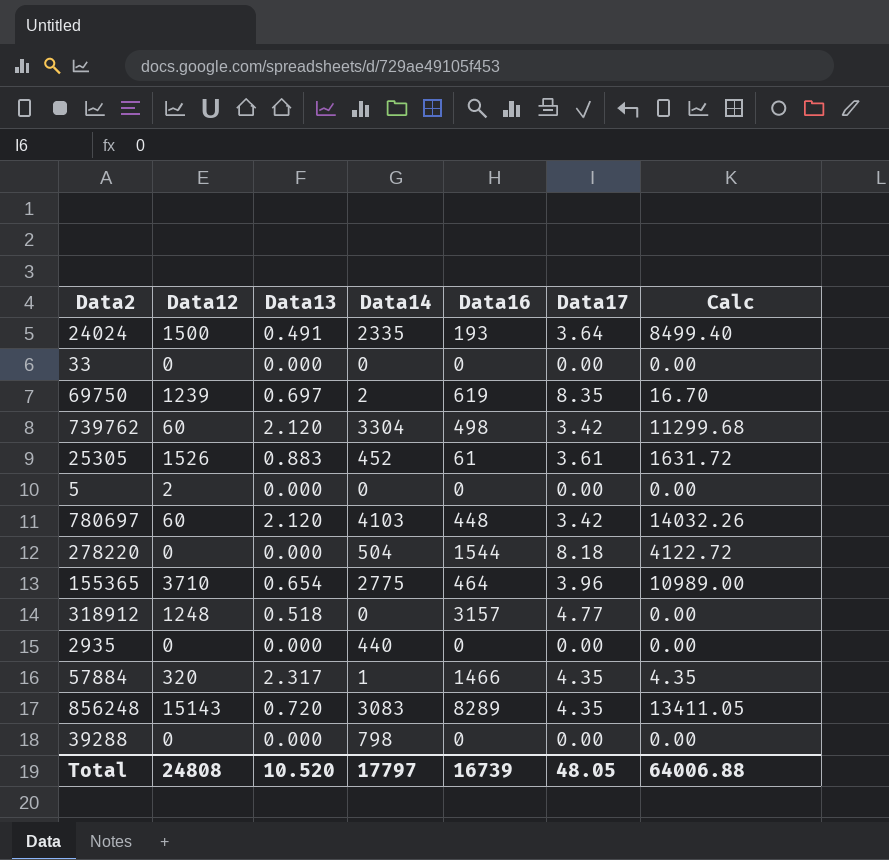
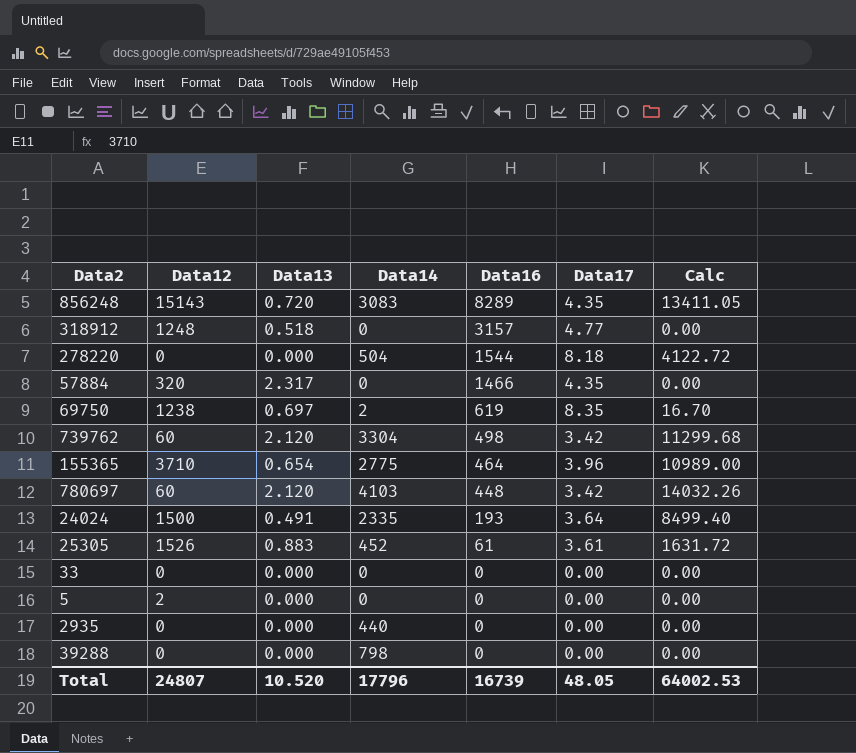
row order: none -> Data16 descending
57884 | Data14: 1 -> 0
57884 | Calc: 4.35 -> 0.00
69750 | Data12: 1239 -> 1238
Total | Data12: 24808 -> 24807
Total | Data14: 17797 -> 17796
Total | Calc: 64006.88 -> 64002.53

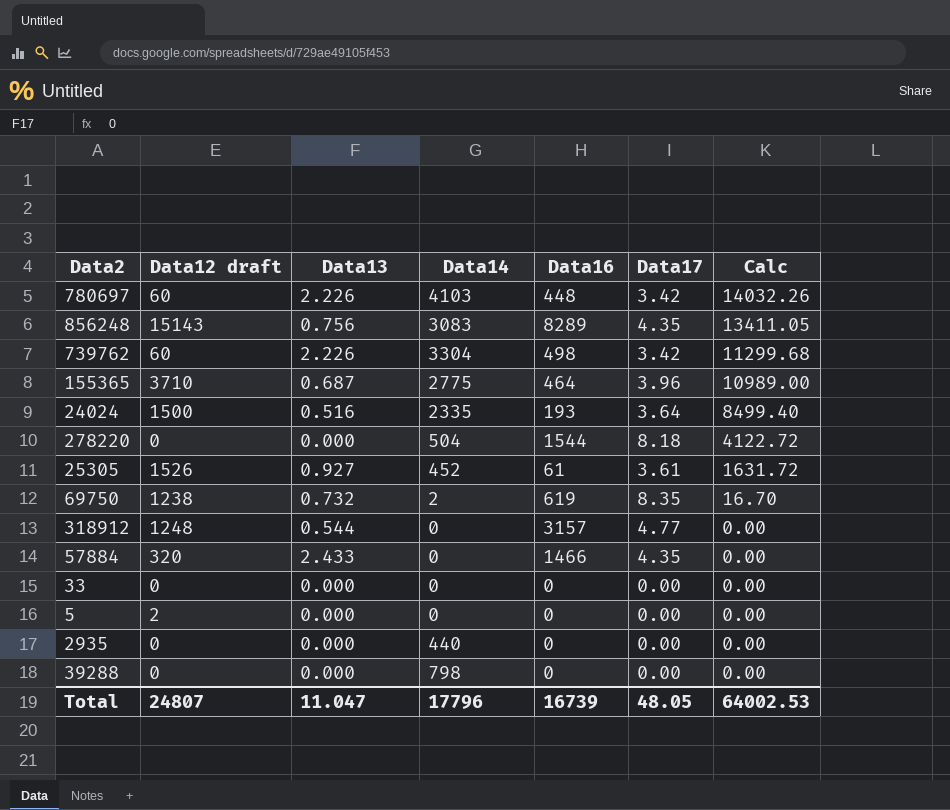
row order: Data16 descending -> Calc descending
column name: Data12 -> Data12 draft
780697 | Data13: 2.120 -> 2.226
856248 | Data13: 0.720 -> 0.756
739762 | Data13: 2.120 -> 2.226
155365 | Data13: 0.654 -> 0.687
24024 | Data13: 0.491 -> 0.516
25305 | Data13: 0.883 -> 0.927
69750 | Data13: 0.697 -> 0.732
318912 | Data13: 0.518 -> 0.544
57884 | Data13: 2.317 -> 2.433
Total | Data13: 10.520 -> 11.047

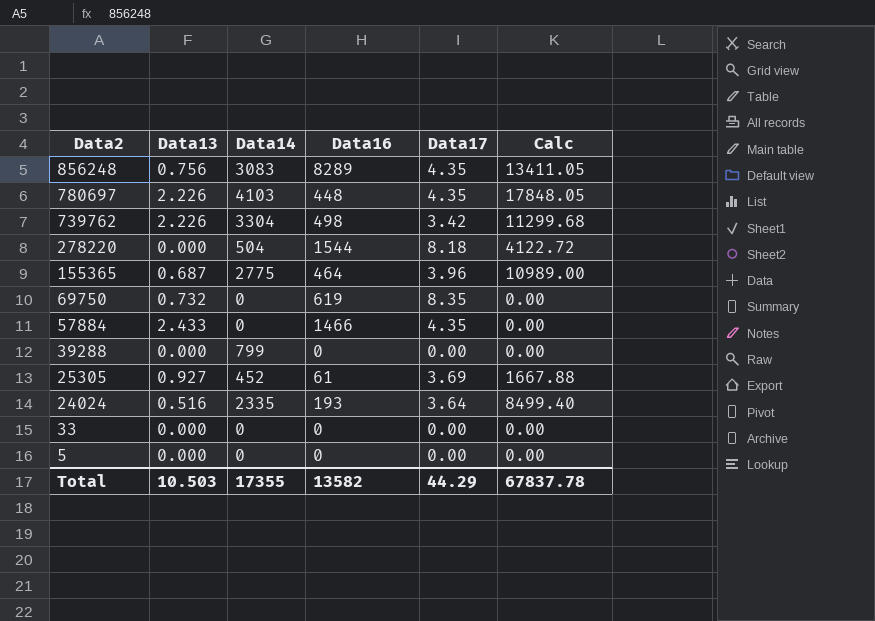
row order: Calc descending -> Data2 descending
column Data12 draft | position: 2 -> none
row 318912: 1248 | 0.544 | 0 | 3157 | 4.77 | 0.00 -> none
row 2935: 0 | 0.000 | 440 | 0 | 0.00 | 0.00 -> none
780697 | Data17: 3.42 -> 4.35
780697 | Calc: 14032.26 -> 17848.05
69750 | Data14: 2 -> 0
69750 | Calc: 16.70 -> 0.00
39288 | Data14: 798 -> 799
25305 | Data17: 3.61 -> 3.69
25305 | Calc: 1631.72 -> 1667.88
Total | Data13: 11.047 -> 10.503
Total | Data14: 17796 -> 17355
Total | Data16: 16739 -> 13582
Total | Data17: 48.05 -> 44.29
Total | Calc: 64002.53 -> 67837.78

